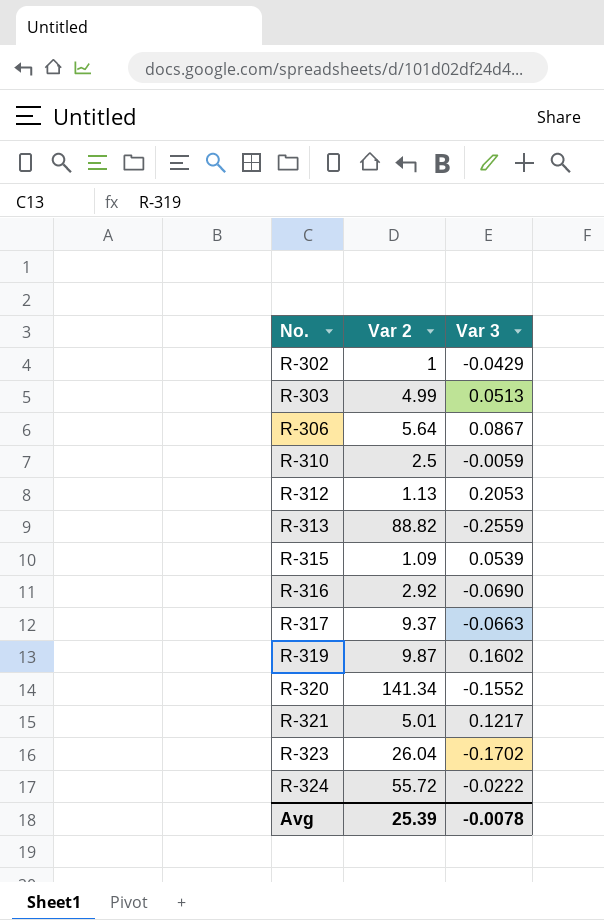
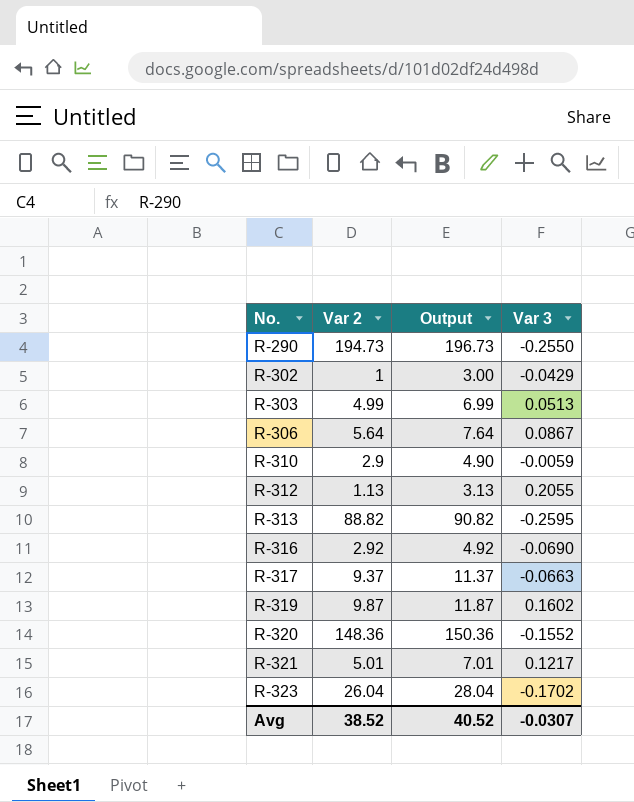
column Output | formula: none -> [Var 2] + 2
row R-315: 1.09 | 0.0539 -> none
row R-324: 55.72 | -0.0222 -> none
row R-290: none -> 194.73 | 196.73 | -0.2550
R-310 | Var 2: 2.5 -> 2.9
R-312 | Var 3: 0.2053 -> 0.2055
R-313 | Var 3: -0.2559 -> -0.2595
R-320 | Var 2: 141.34 -> 148.36
Avg | Var 2: 25.39 -> 38.52
Avg | Var 3: -0.0078 -> -0.0307

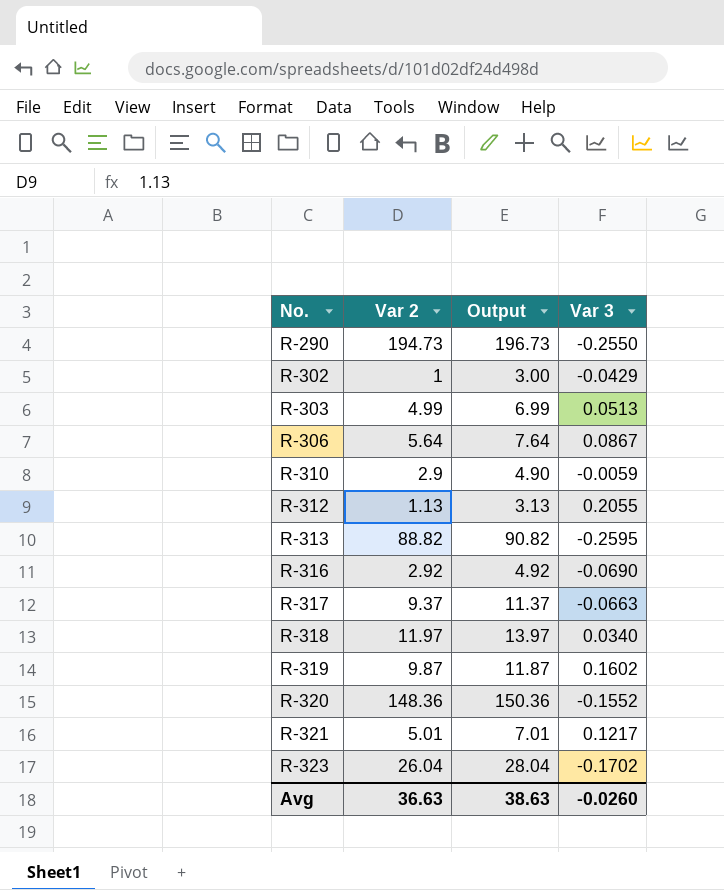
row R-318: none -> 11.97 | 13.97 | 0.0340
Avg | Var 2: 38.52 -> 36.63
Avg | Output: 40.52 -> 38.63
Avg | Var 3: -0.0307 -> -0.0260

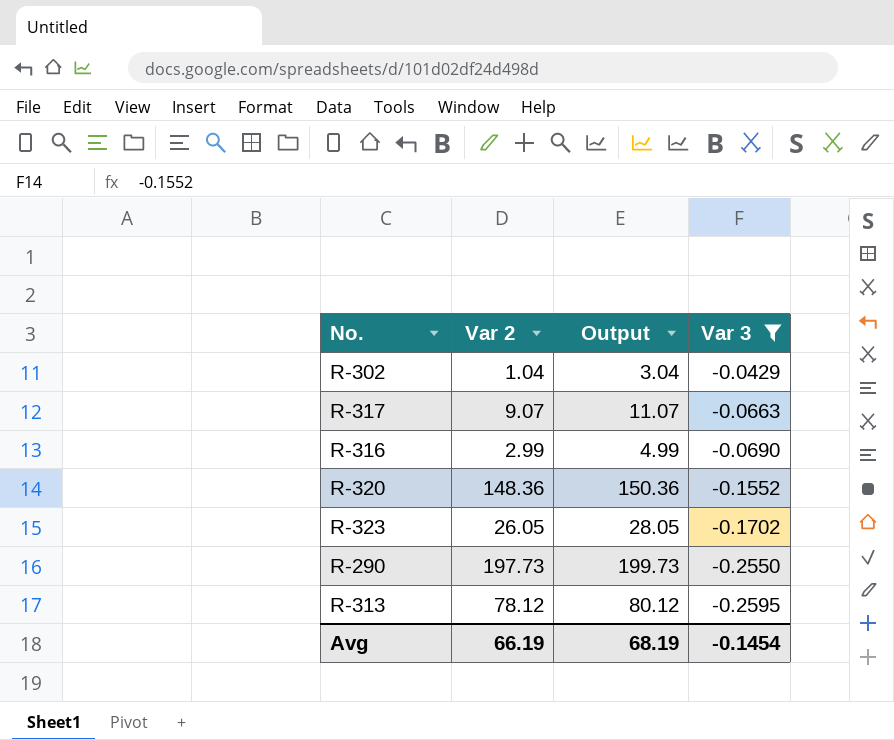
filter: none -> Var 3 <= -0.0429
row order: No. ascending -> Var 3 descending
R-302 | Var 2: 1 -> 1.04
R-302 | Output: 3.00 -> 3.04
R-317 | Var 2: 9.37 -> 9.07
R-317 | Output: 11.37 -> 11.07
R-316 | Var 2: 2.92 -> 2.99
R-316 | Output: 4.92 -> 4.99
R-323 | Var 2: 26.04 -> 26.05
R-323 | Output: 28.04 -> 28.05
R-290 | Var 2: 194.73 -> 197.73
R-290 | Output: 196.73 -> 199.73
R-313 | Var 2: 88.82 -> 78.12
R-313 | Output: 90.82 -> 80.12
Avg | Var 2: 36.63 -> 66.19
Avg | Output: 38.63 -> 68.19
Avg | Var 3: -0.0260 -> -0.1454

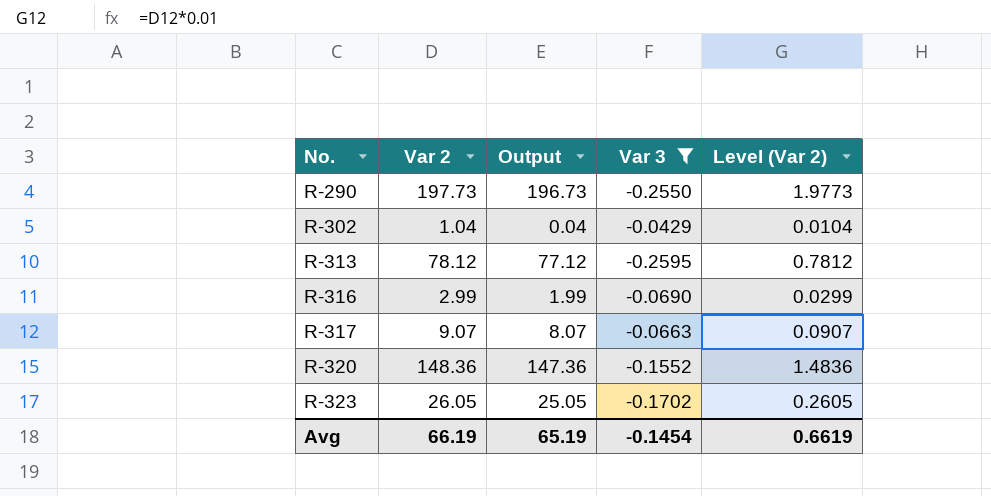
row order: Var 3 descending -> No. ascending
column Output | formula: [Var 2] + 2 -> [Var 2] - 1
column Level (Var 2) | formula: none -> [Var 2] * 0.01
Avg | Output: 68.19 -> 65.19

